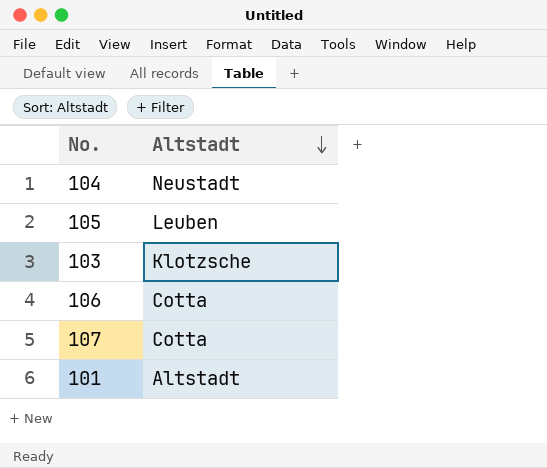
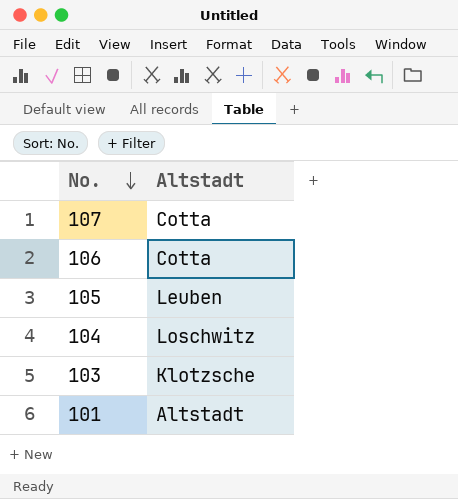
row order: Altstadt descending -> No. descending
104 | Altstadt: Neustadt -> Loschwitz

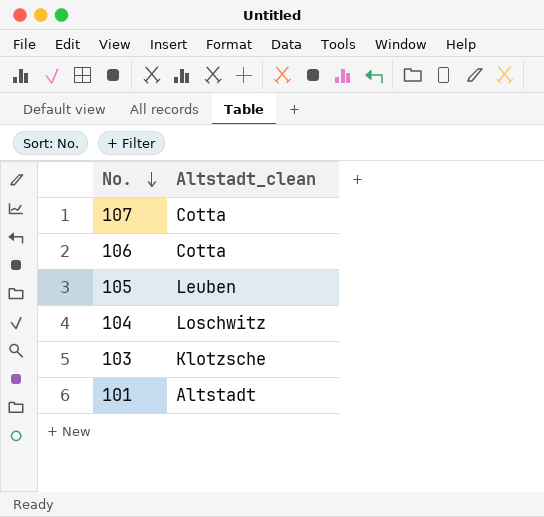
column name: Altstadt -> Altstadt_clean

